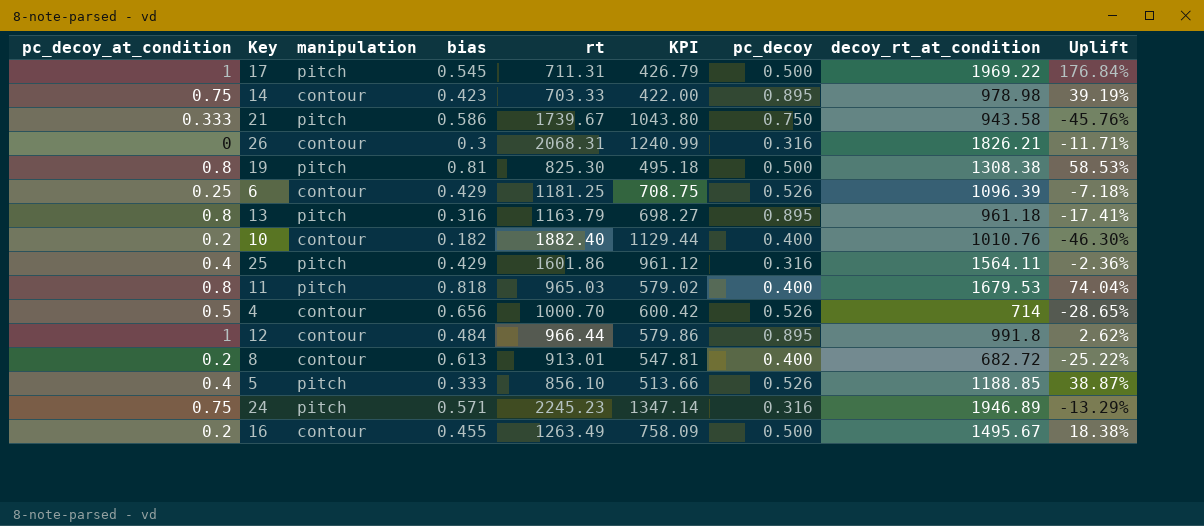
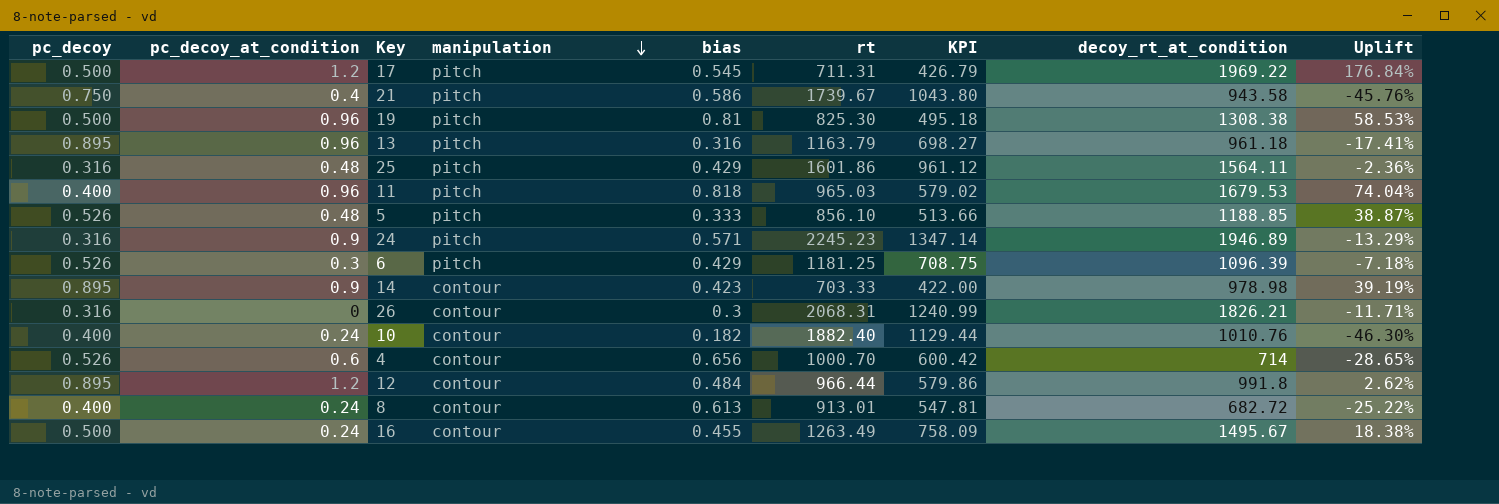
row order: none -> manipulation descending
column pc_decoy | position: 7 -> 1
17 | pc_decoy_at_condition: 1 -> 1.2
21 | pc_decoy_at_condition: 0.333 -> 0.4
19 | pc_decoy_at_condition: 0.8 -> 0.96
13 | pc_decoy_at_condition: 0.8 -> 0.96
25 | pc_decoy_at_condition: 0.4 -> 0.48
11 | pc_decoy_at_condition: 0.8 -> 0.96
5 | pc_decoy_at_condition: 0.4 -> 0.48
24 | pc_decoy_at_condition: 0.75 -> 0.9
6 | pc_decoy_at_condition: 0.25 -> 0.3
6 | manipulation: contour -> pitch
14 | pc_decoy_at_condition: 0.75 -> 0.9
10 | pc_decoy_at_condition: 0.2 -> 0.24
4 | pc_decoy_at_condition: 0.5 -> 0.6
12 | pc_decoy_at_condition: 1 -> 1.2
8 | pc_decoy_at_condition: 0.2 -> 0.24
16 | pc_decoy_at_condition: 0.2 -> 0.24

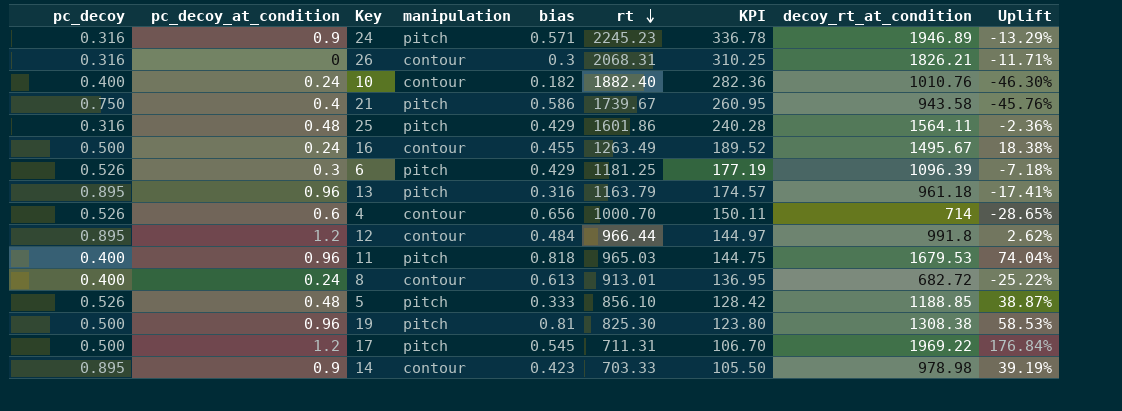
row order: manipulation descending -> rt descending
column KPI | formula: [rt] * 0.6 -> [rt] * 0.15

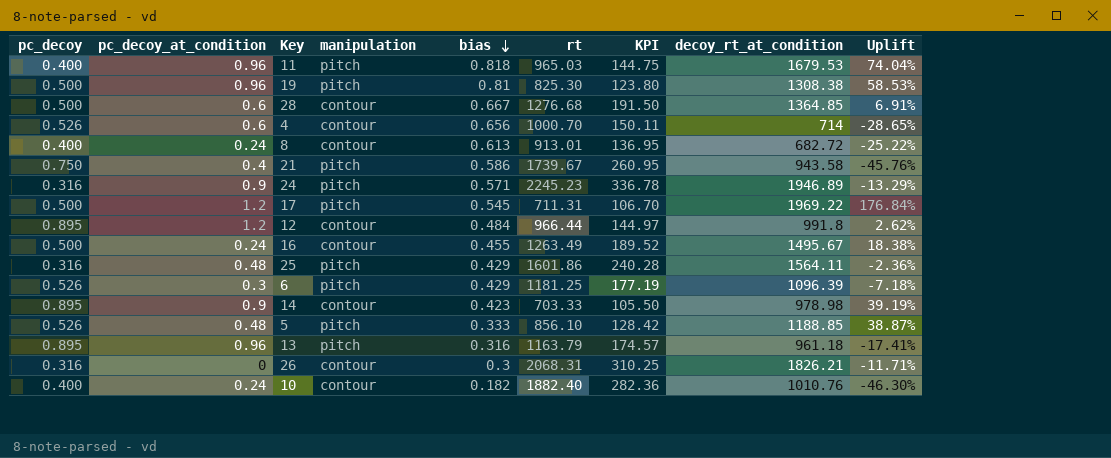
row order: rt descending -> bias descending
row 28: none -> 0.500 | 0.6 | contour | 0.667 | 1276.68 | 191.50 | 1364.85 | 6.91%

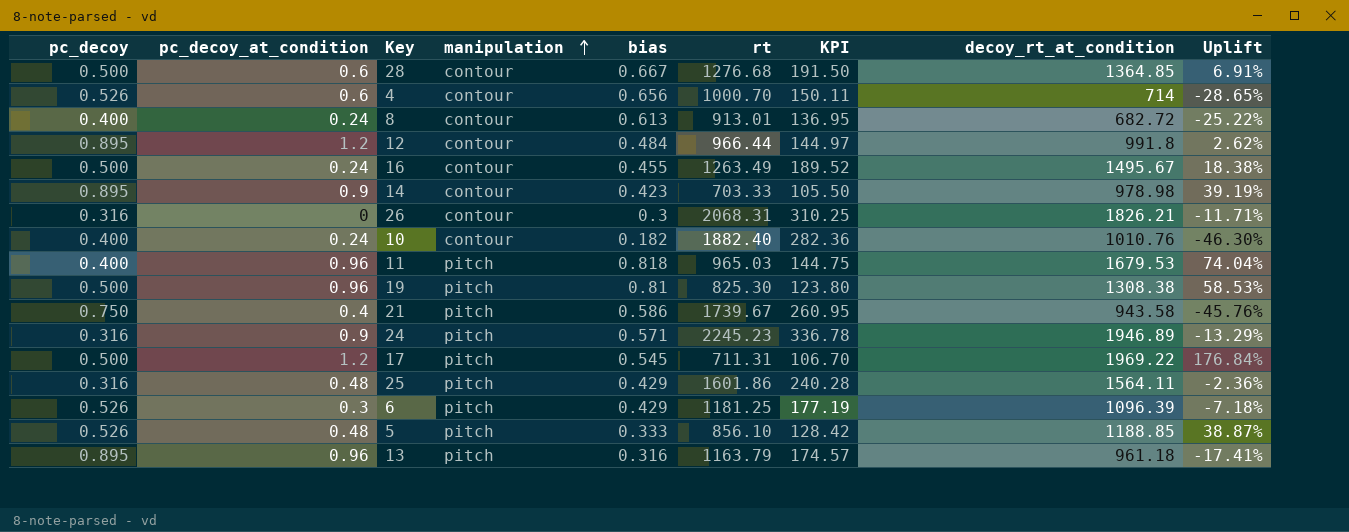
row order: bias descending -> manipulation ascending

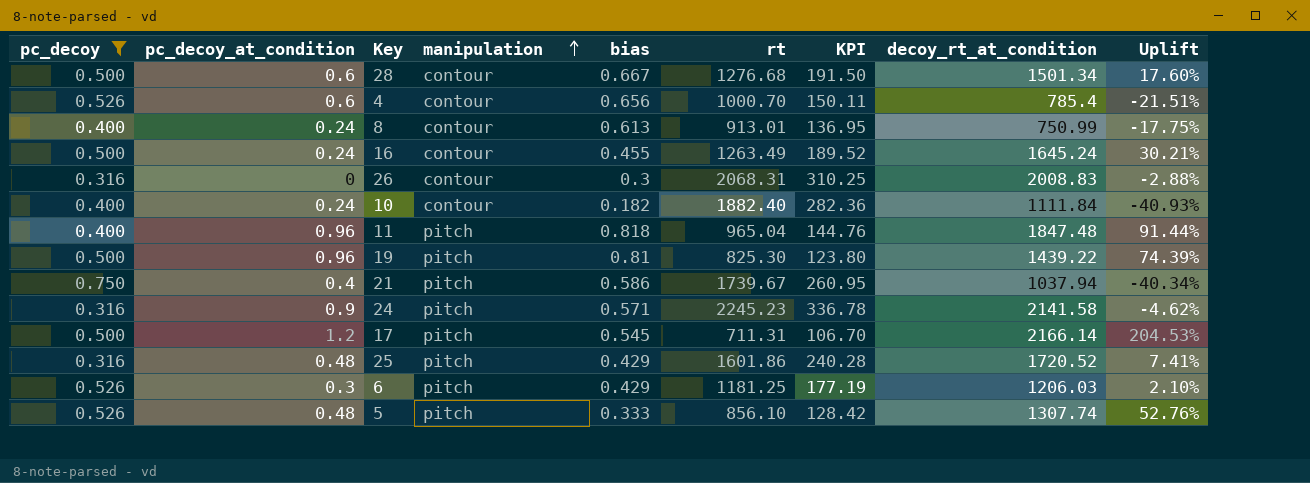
filter: none -> pc_decoy != 0.895
28 | decoy_rt_at_condition: 1364.85 -> 1501.34
28 | Uplift: 6.91% -> 17.60%
4 | decoy_rt_at_condition: 714 -> 785.4
4 | Uplift: -28.65% -> -21.51%
8 | decoy_rt_at_condition: 682.72 -> 750.99
8 | Uplift: -25.22% -> -17.75%
16 | decoy_rt_at_condition: 1495.67 -> 1645.24
16 | Uplift: 18.38% -> 30.21%
26 | decoy_rt_at_condition: 1826.21 -> 2008.83
26 | Uplift: -11.71% -> -2.88%
10 | decoy_rt_at_condition: 1010.76 -> 1111.84
10 | Uplift: -46.30% -> -40.93%
11 | rt: 965.03 -> 965.04
11 | KPI: 144.75 -> 144.76
11 | decoy_rt_at_condition: 1679.53 -> 1847.48
11 | Uplift: 74.04% -> 91.44%
19 | decoy_rt_at_condition: 1308.38 -> 1439.22
19 | Uplift: 58.53% -> 74.39%
21 | decoy_rt_at_condition: 943.58 -> 1037.94
21 | Uplift: -45.76% -> -40.34%
24 | decoy_rt_at_condition: 1946.89 -> 2141.58
24 | Uplift: -13.29% -> -4.62%
17 | decoy_rt_at_condition: 1969.22 -> 2166.14
17 | Uplift: 176.84% -> 204.53%
25 | decoy_rt_at_condition: 1564.11 -> 1720.52
25 | Uplift: -2.36% -> 7.41%
6 | decoy_rt_at_condition: 1096.39 -> 1206.03
6 | Uplift: -7.18% -> 2.10%
5 | decoy_rt_at_condition: 1188.85 -> 1307.74
5 | Uplift: 38.87% -> 52.76%

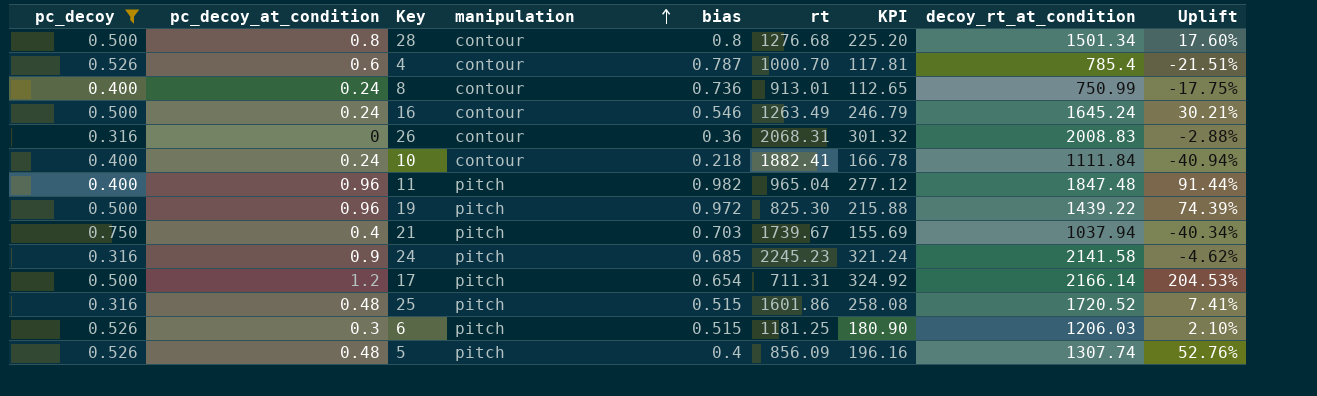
column KPI | formula: [rt] * 0.15 -> [decoy_rt_at_condition] * 0.15
28 | pc_decoy_at_condition: 0.6 -> 0.8
28 | bias: 0.667 -> 0.8
4 | bias: 0.656 -> 0.787
8 | bias: 0.613 -> 0.736
16 | bias: 0.455 -> 0.546
26 | bias: 0.3 -> 0.36
10 | bias: 0.182 -> 0.218
10 | rt: 1882.40 -> 1882.41
10 | Uplift: -40.93% -> -40.94%
11 | bias: 0.818 -> 0.982
19 | bias: 0.81 -> 0.972
21 | bias: 0.586 -> 0.703
24 | bias: 0.571 -> 0.685
17 | bias: 0.545 -> 0.654
25 | bias: 0.429 -> 0.515
6 | bias: 0.429 -> 0.515
5 | bias: 0.333 -> 0.4
5 | rt: 856.10 -> 856.09

